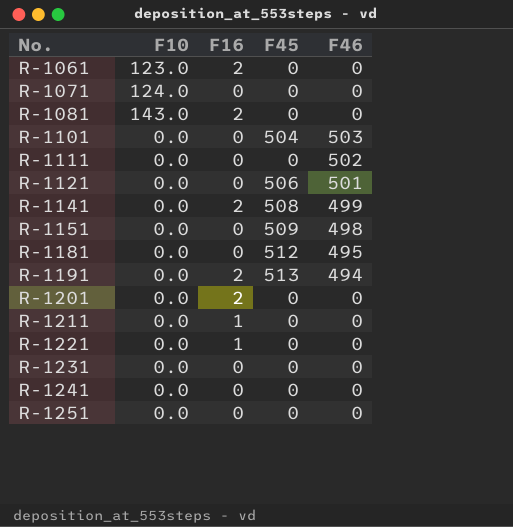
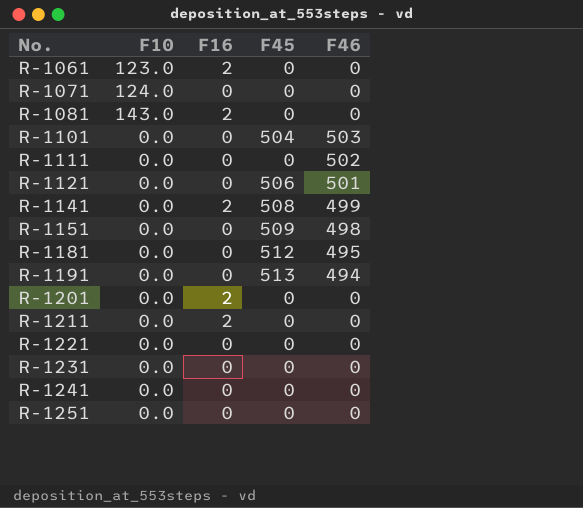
R-1191 | F16: 2 -> 0
R-1211 | F16: 1 -> 2
R-1221 | F16: 1 -> 0

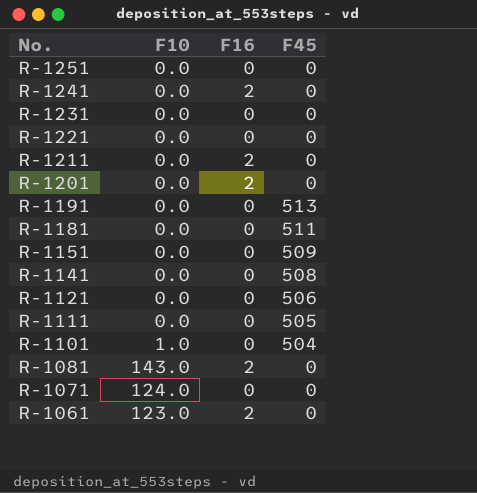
row order: No. ascending -> No. descending
column F46 | position: 5 -> none
R-1241 | F16: 0 -> 2
R-1181 | F45: 512 -> 511
R-1141 | F16: 2 -> 0
R-1111 | F45: 0 -> 505
R-1101 | F10: 0.0 -> 1.0

